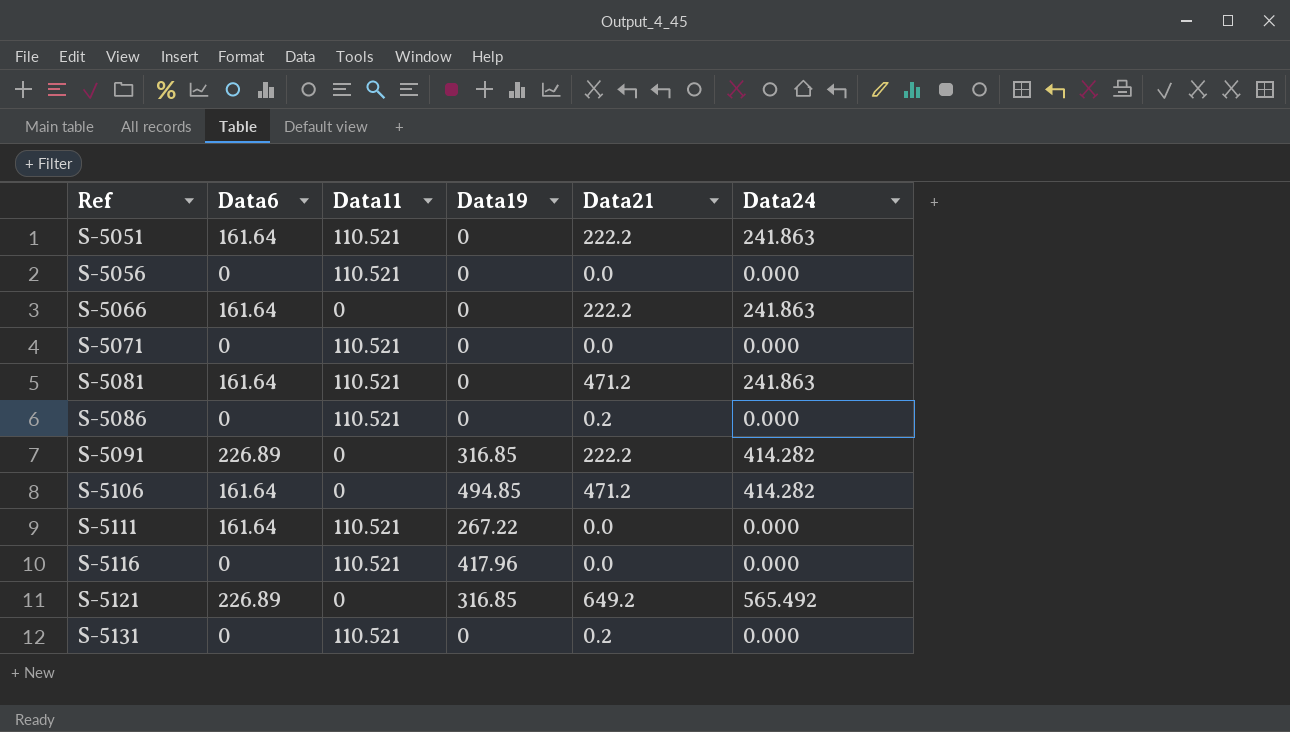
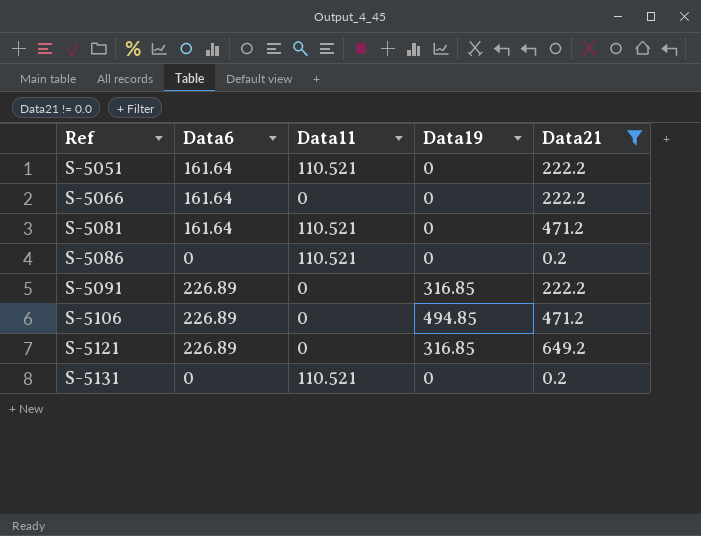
filter: none -> Data21 != 0.0
column Data24 | position: 6 -> none
S-5106 | Data6: 161.64 -> 226.89

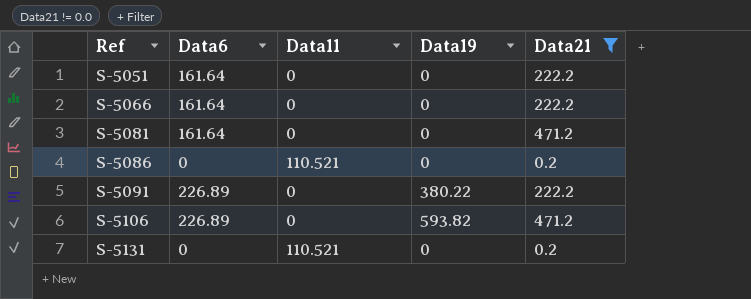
row S-5121: 226.89 | 0 | 316.85 | 649.2 -> none
S-5051 | Data11: 110.521 -> 0
S-5081 | Data11: 110.521 -> 0
S-5091 | Data19: 316.85 -> 380.22
S-5106 | Data19: 494.85 -> 593.82

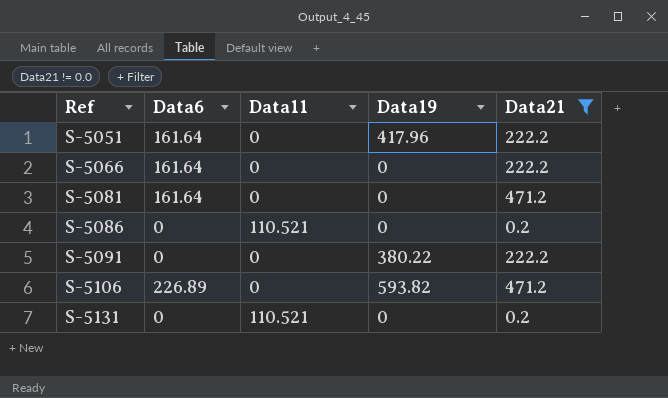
S-5051 | Data19: 0 -> 417.96
S-5091 | Data6: 226.89 -> 0

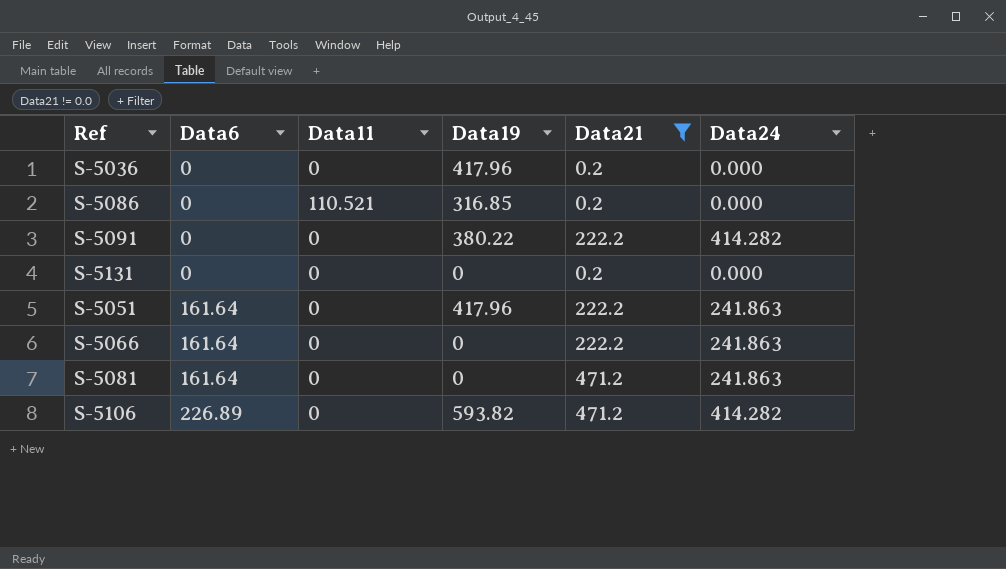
row order: Ref ascending -> Data6 ascending
column Data24 | position: none -> 6
row S-5036: none -> 0 | 0 | 417.96 | 0.2 | 0.000
S-5086 | Data19: 0 -> 316.85
S-5131 | Data11: 110.521 -> 0

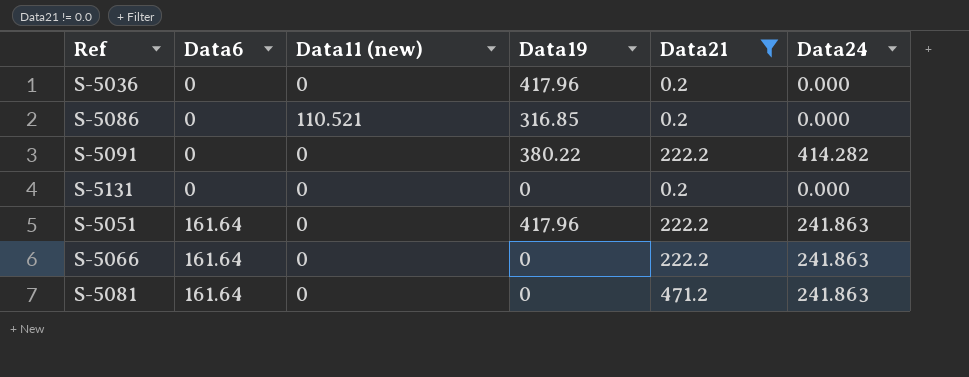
column name: Data11 -> Data11 (new)
row S-5106: 226.89 | 0 | 593.82 | 471.2 | 414.282 -> none

